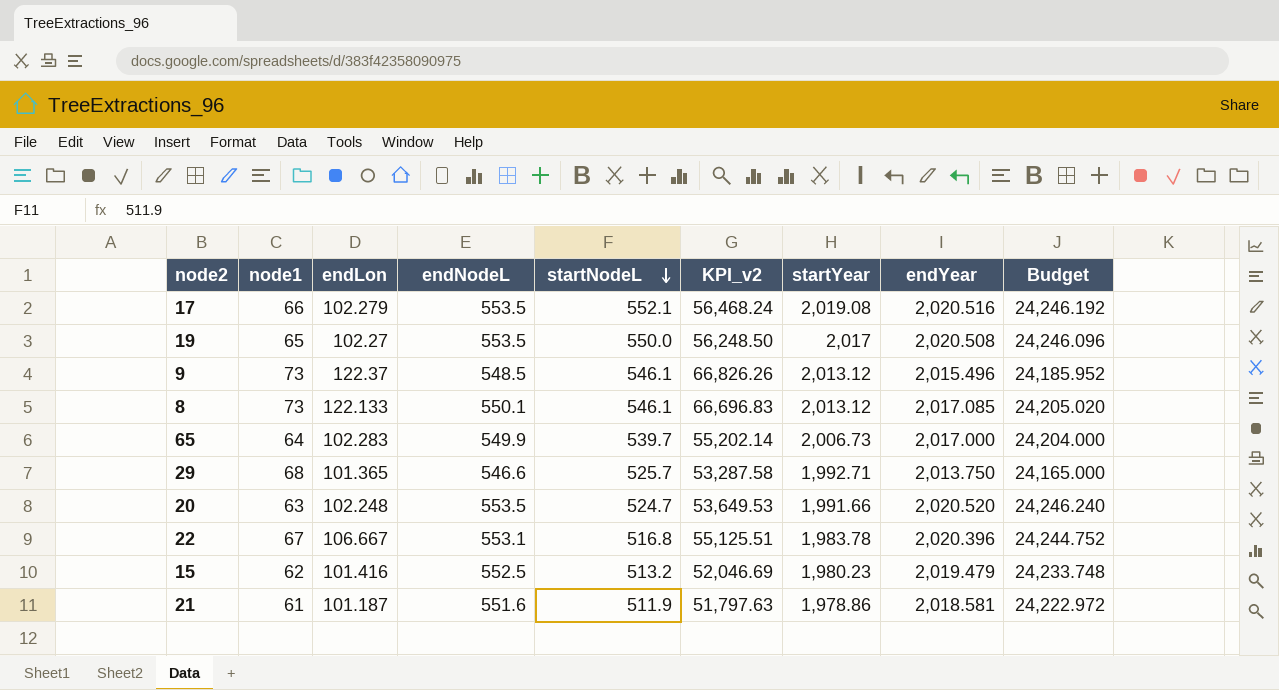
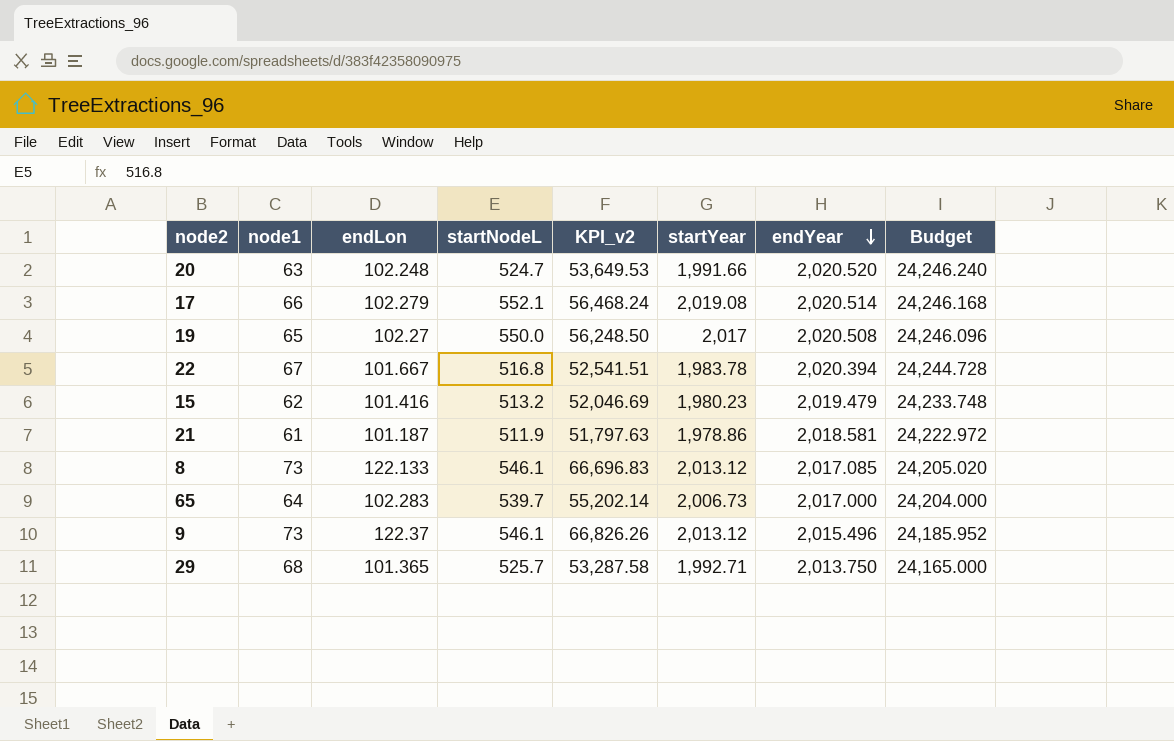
row order: startNodeL descending -> endYear descending
column endNodeL | position: 4 -> none
17 | endYear: 2,020.516 -> 2,020.514
17 | Budget: 24,246.192 -> 24,246.168
22 | endLon: 106.667 -> 101.667
22 | KPI_v2: 55,125.51 -> 52,541.51
22 | endYear: 2,020.396 -> 2,020.394
22 | Budget: 24,244.752 -> 24,244.728

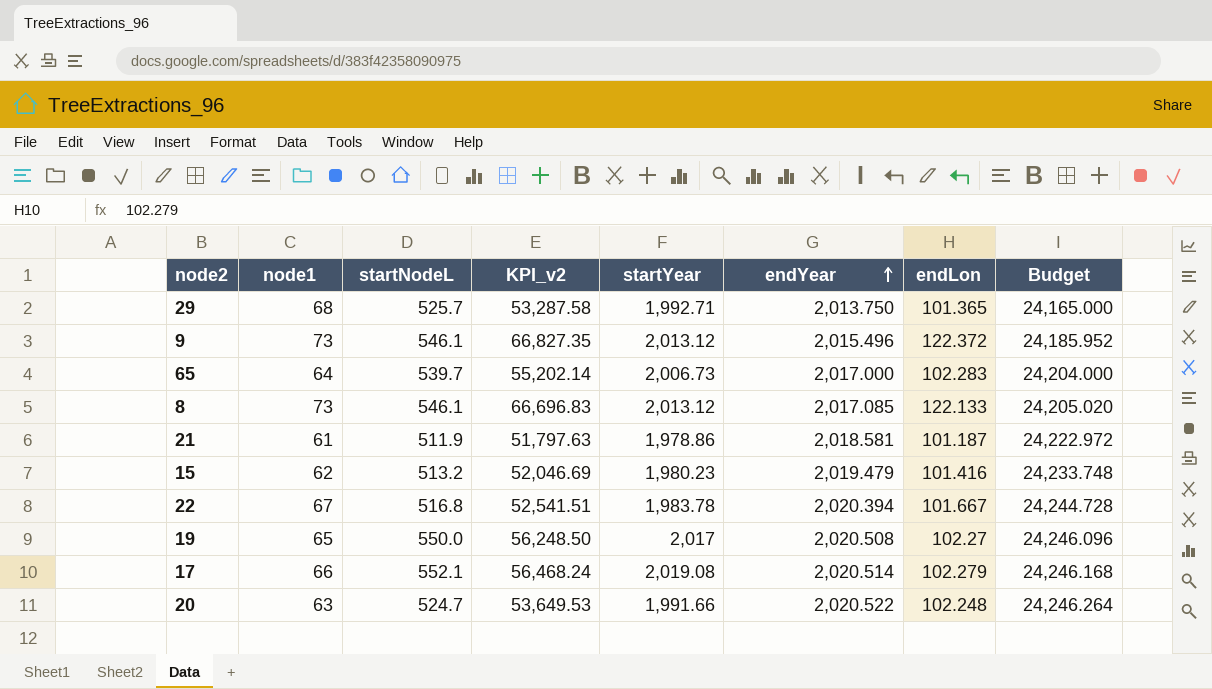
row order: endYear descending -> endYear ascending
column endLon | position: 3 -> 7
9 | KPI_v2: 66,826.26 -> 66,827.35
9 | endLon: 122.37 -> 122.372
20 | endYear: 2,020.520 -> 2,020.522
20 | Budget: 24,246.240 -> 24,246.264

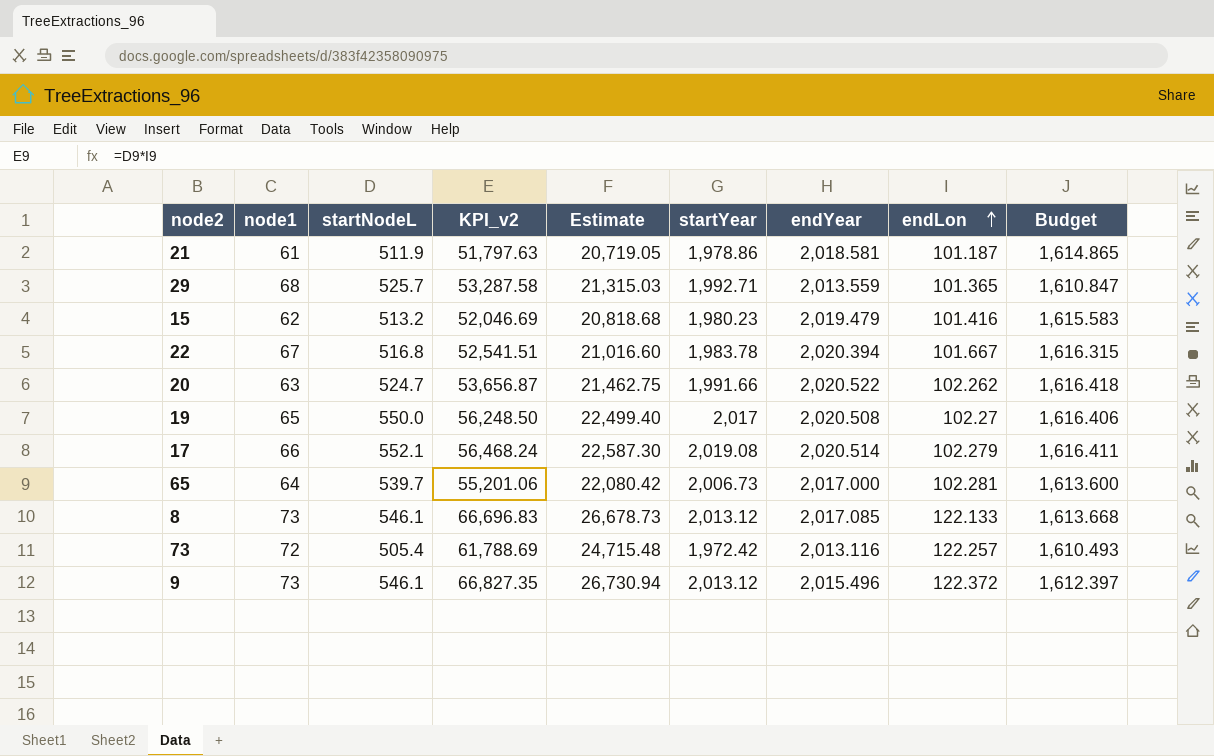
row order: endYear ascending -> endLon ascending
column Estimate | formula: none -> [KPI_v2] * 0.4
column Budget | formula: [endYear] * 12 -> [endYear] * 0.8
29 | endYear: 2,013.750 -> 2,013.559
20 | KPI_v2: 53,649.53 -> 53,656.87
20 | endLon: 102.248 -> 102.262
65 | KPI_v2: 55,202.14 -> 55,201.06
65 | endLon: 102.283 -> 102.281
row 73: none -> 72 | 505.4 | 61,788.69 | 24,715.48 | 1,972.42 | 2,013.116 | 122.257 | 1,610.493

